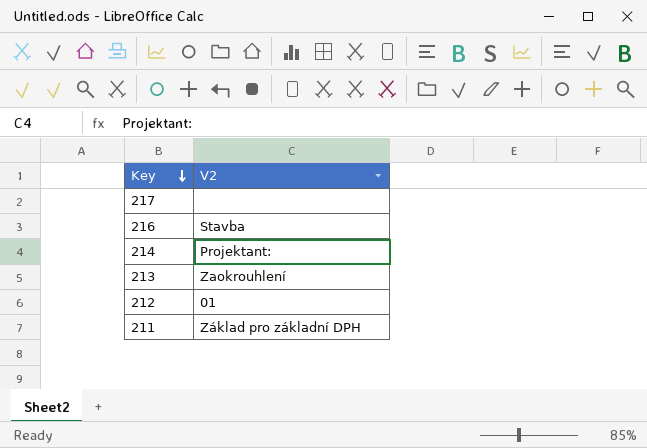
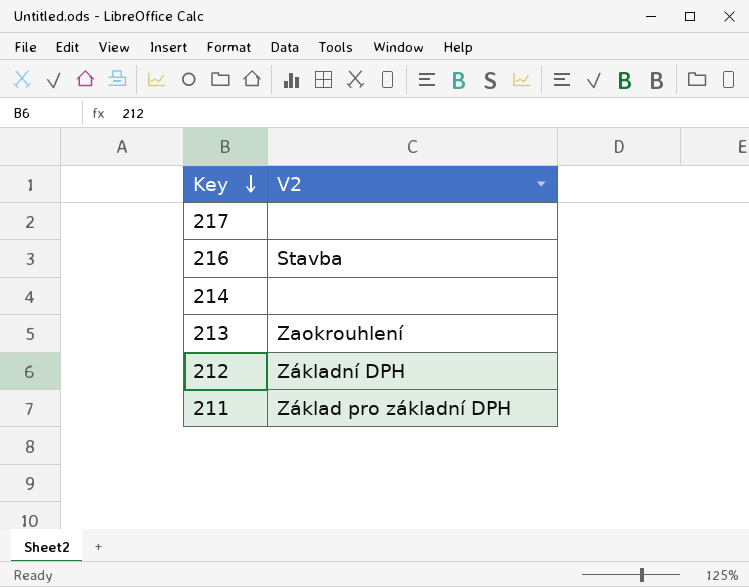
214 | V2: Projektant: -> none
212 | V2: 01 -> Základní DPH

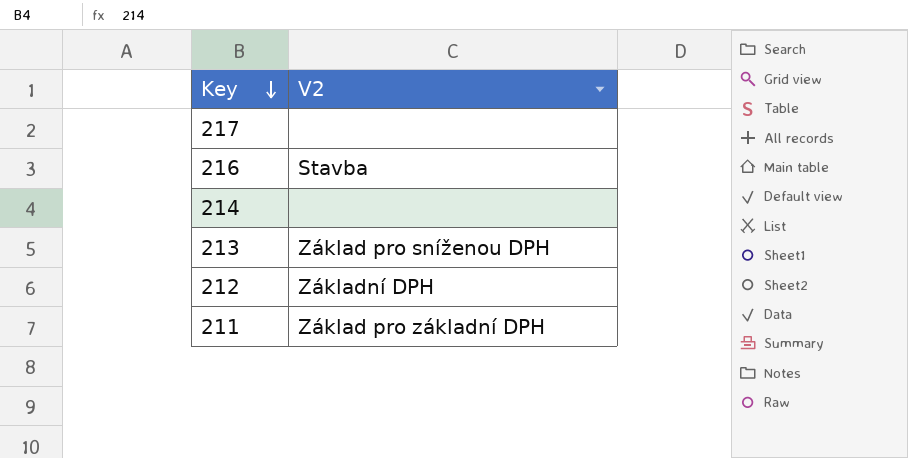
213 | V2: Zaokrouhlení -> Základ pro sníženou DPH

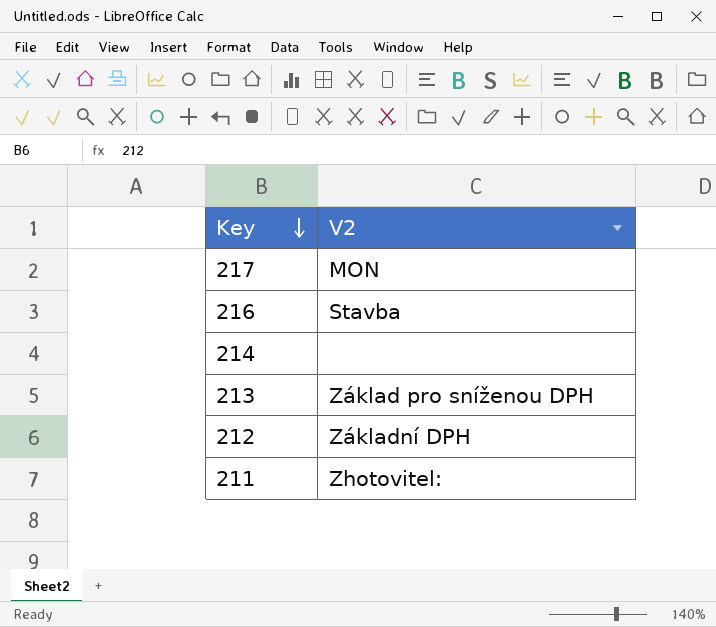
217 | V2: none -> MON
211 | V2: Základ pro základní DPH -> Zhotovitel:

